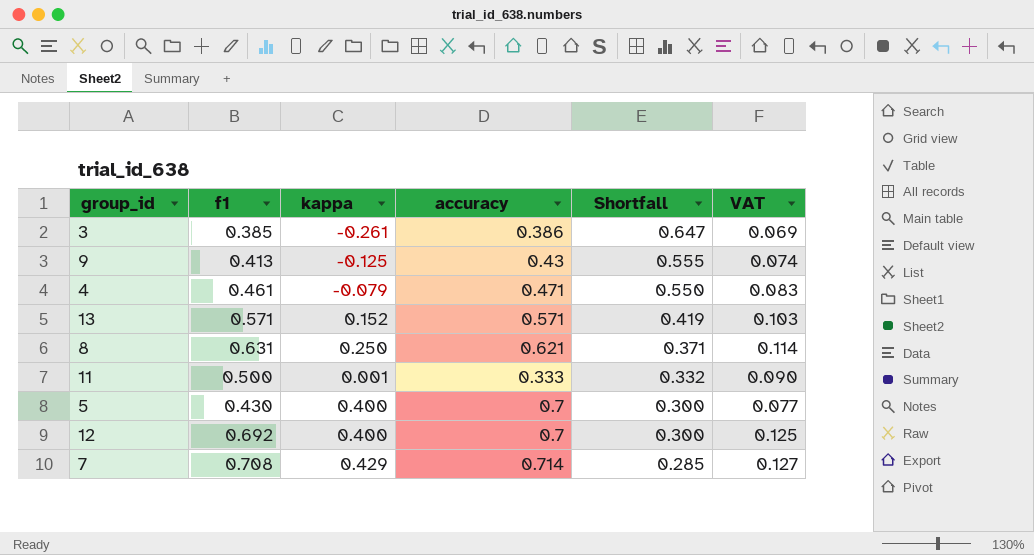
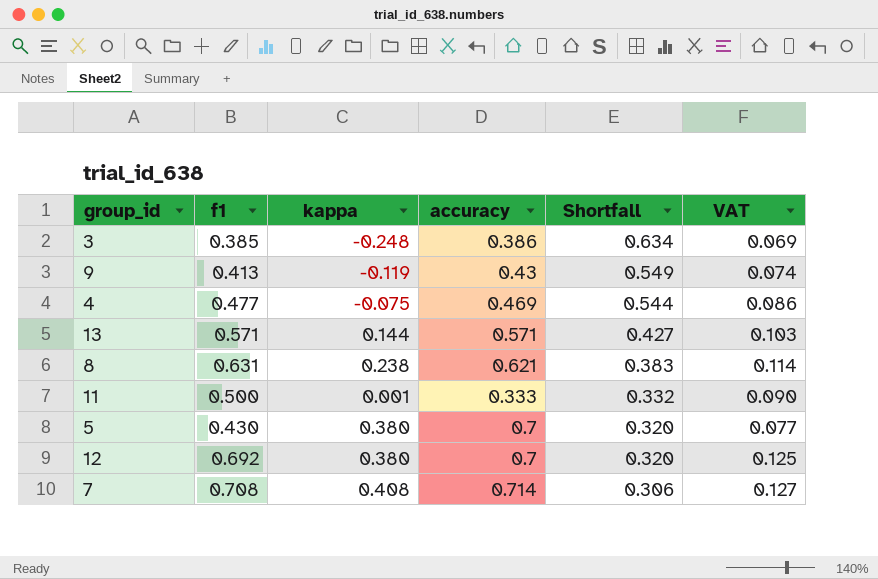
3 | kappa: -0.261 -> -0.248
3 | Shortfall: 0.647 -> 0.634
9 | kappa: -0.125 -> -0.119
9 | Shortfall: 0.555 -> 0.549
4 | f1: 0.461 -> 0.477
4 | kappa: -0.079 -> -0.075
4 | accuracy: 0.471 -> 0.469
4 | Shortfall: 0.550 -> 0.544
4 | VAT: 0.083 -> 0.086
13 | kappa: 0.152 -> 0.144
13 | Shortfall: 0.419 -> 0.427
8 | kappa: 0.250 -> 0.238
8 | Shortfall: 0.371 -> 0.383
5 | kappa: 0.400 -> 0.380
5 | Shortfall: 0.300 -> 0.320
12 | kappa: 0.400 -> 0.380
12 | Shortfall: 0.300 -> 0.320
7 | kappa: 0.429 -> 0.408
7 | Shortfall: 0.285 -> 0.306

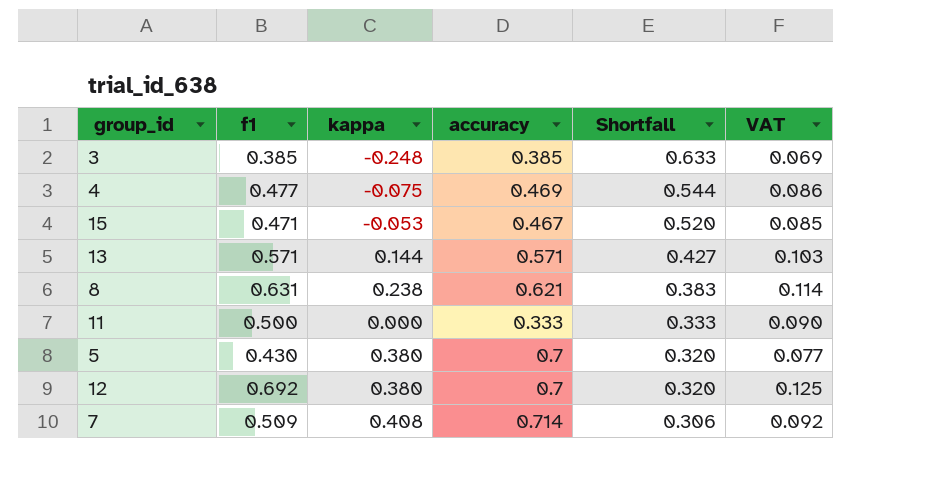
row 9: 0.413 | -0.119 | 0.43 | 0.549 | 0.074 -> none
3 | accuracy: 0.386 -> 0.385
3 | Shortfall: 0.634 -> 0.633
row 15: none -> 0.471 | -0.053 | 0.467 | 0.520 | 0.085
11 | kappa: 0.001 -> 0.000
11 | Shortfall: 0.332 -> 0.333
7 | f1: 0.708 -> 0.509
7 | VAT: 0.127 -> 0.092

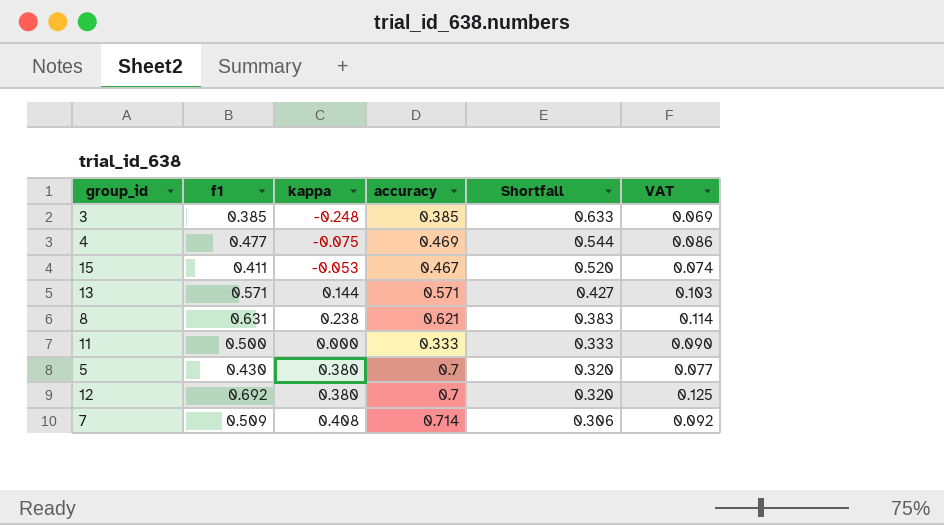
15 | f1: 0.471 -> 0.411
15 | VAT: 0.085 -> 0.074

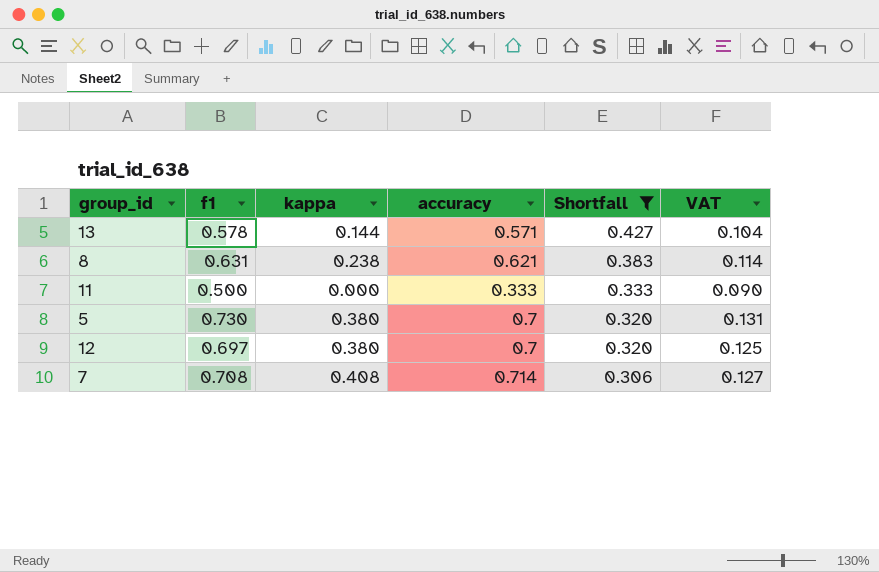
filter: none -> Shortfall <= 0.427
13 | f1: 0.571 -> 0.578
13 | VAT: 0.103 -> 0.104
5 | f1: 0.430 -> 0.730
5 | VAT: 0.077 -> 0.131
12 | f1: 0.692 -> 0.697
7 | f1: 0.509 -> 0.708
7 | VAT: 0.092 -> 0.127

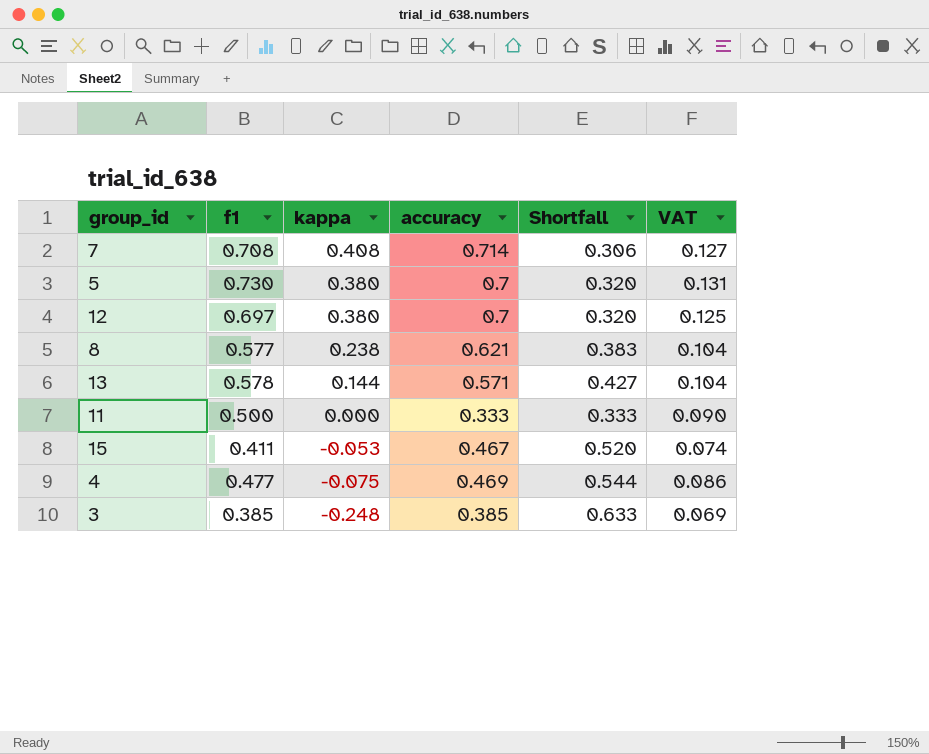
filter: Shortfall <= 0.427 -> none
row order: Shortfall descending -> kappa descending
8 | f1: 0.631 -> 0.577
8 | VAT: 0.114 -> 0.104

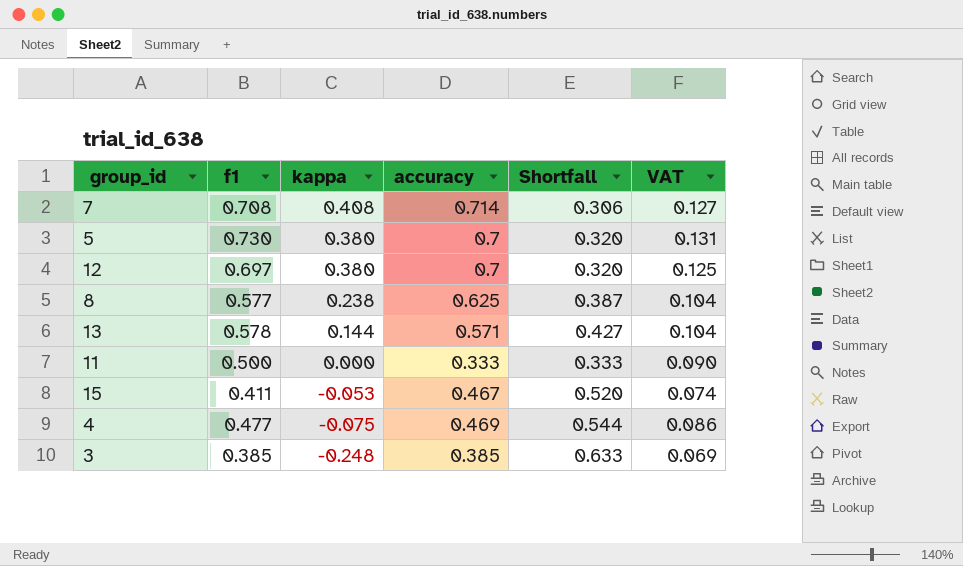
8 | accuracy: 0.621 -> 0.625
8 | Shortfall: 0.383 -> 0.387

